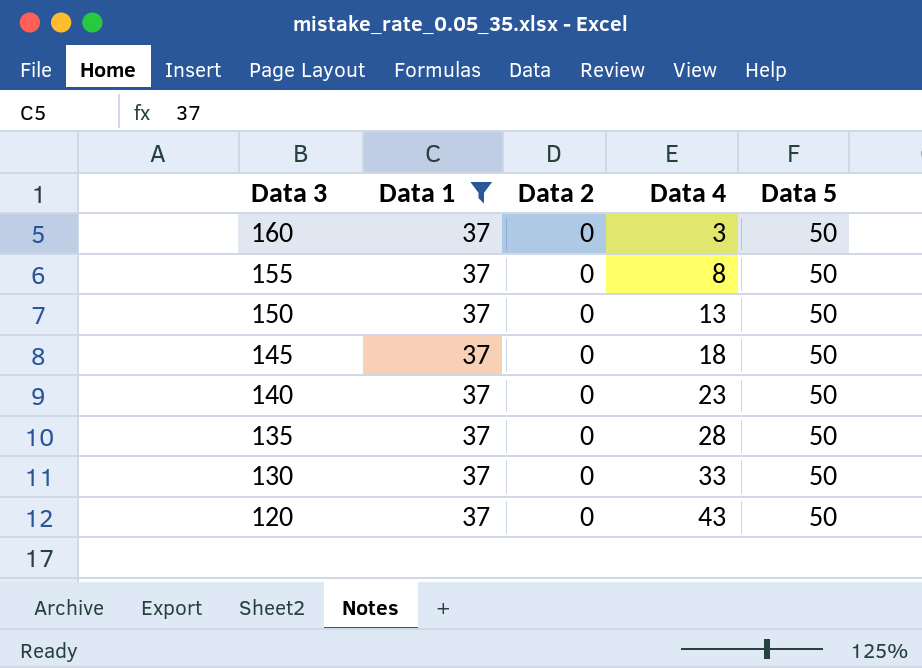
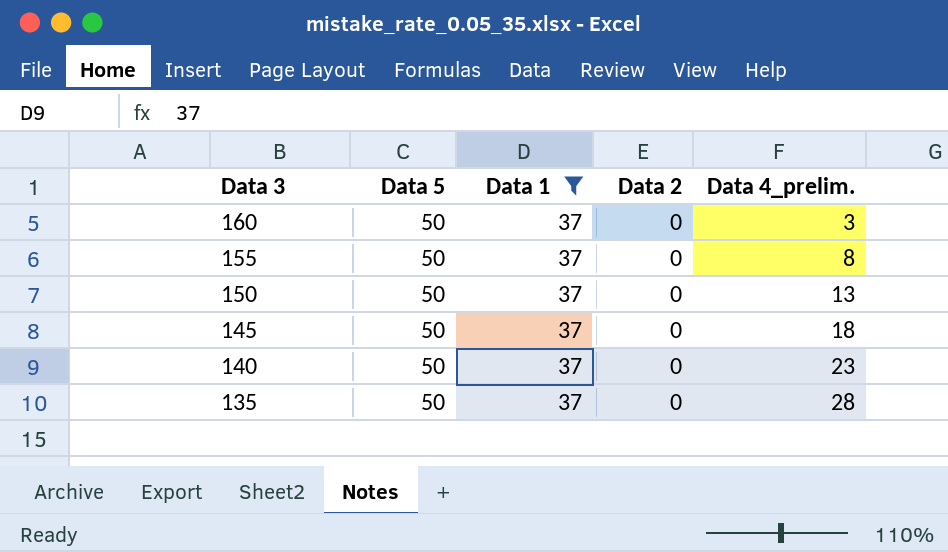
column Data 5 | position: 5 -> 2
column name: Data 4 -> Data 4_prelim.
row 130: 37 | 0 | 33 | 50 -> none
row 120: 37 | 0 | 43 | 50 -> none

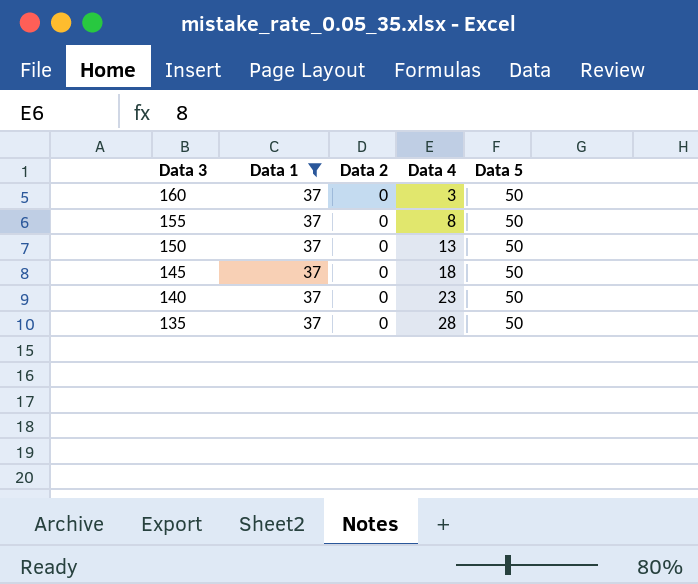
column name: Data 4_prelim. -> Data 4
column Data 5 | position: 2 -> 5

